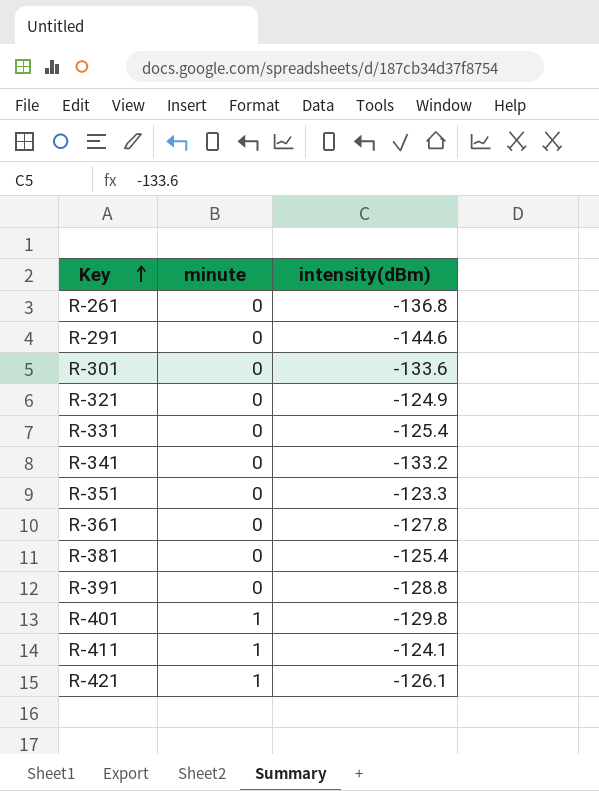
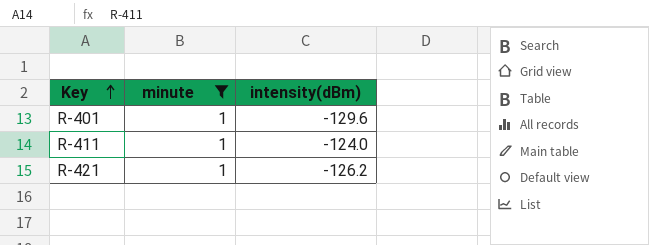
filter: none -> minute = 1
R-401 | intensity(dBm): -129.8 -> -129.6
R-411 | intensity(dBm): -124.1 -> -124.0
R-421 | intensity(dBm): -126.1 -> -126.2

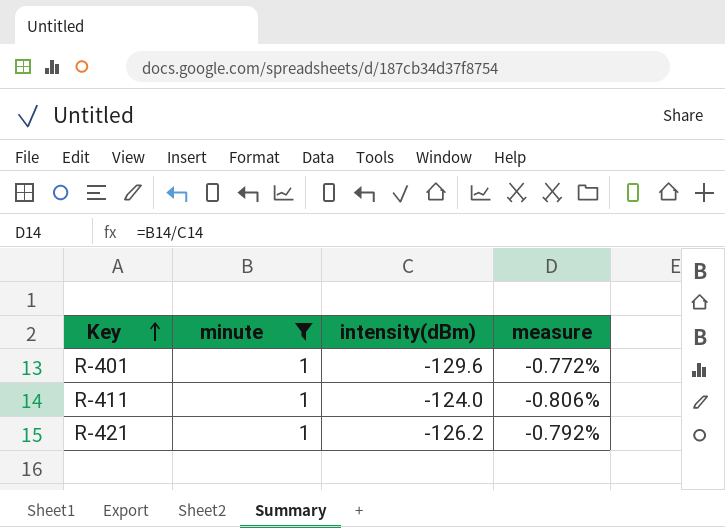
column measure | formula: none -> [minute] / [intensity(dBm)]

